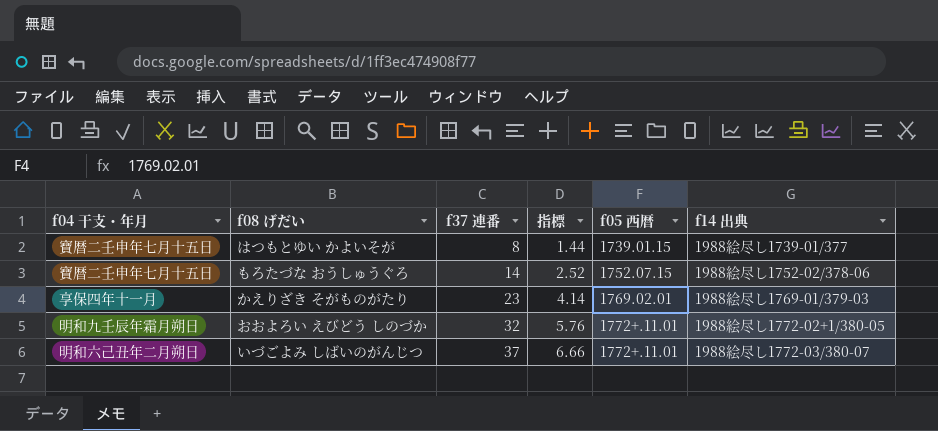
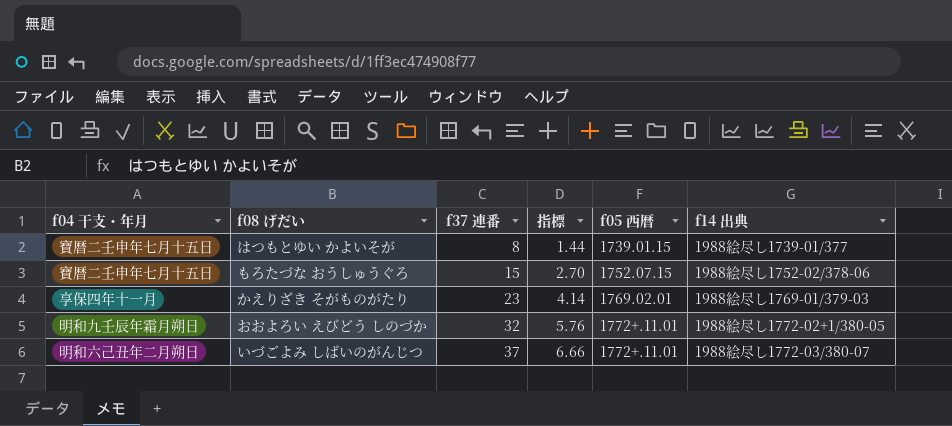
もろたづな おうしゅうぐろ | f37 連番: 14 -> 15
もろたづな おうしゅうぐろ | 指標: 2.52 -> 2.70

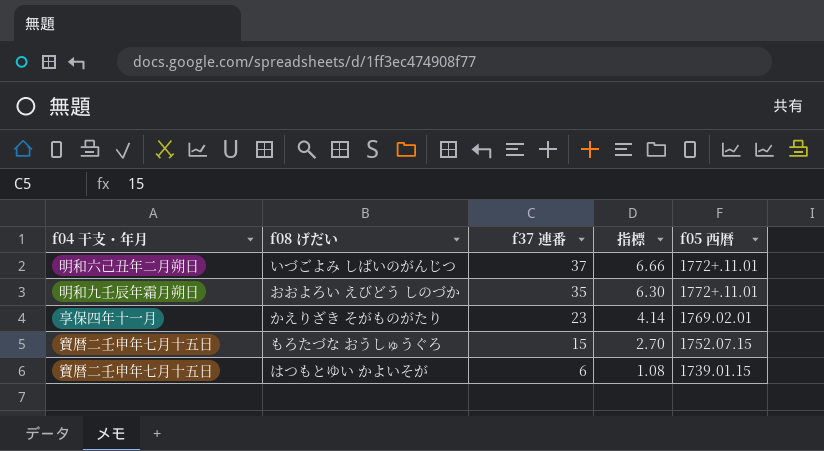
row order: f37 連番 ascending -> f37 連番 descending
column f14 出典 | position: 6 -> none
おおよろい えびどう しのづか | f37 連番: 32 -> 35
おおよろい えびどう しのづか | 指標: 5.76 -> 6.30
はつもとゆい かよいそが | f37 連番: 8 -> 6
はつもとゆい かよいそが | 指標: 1.44 -> 1.08

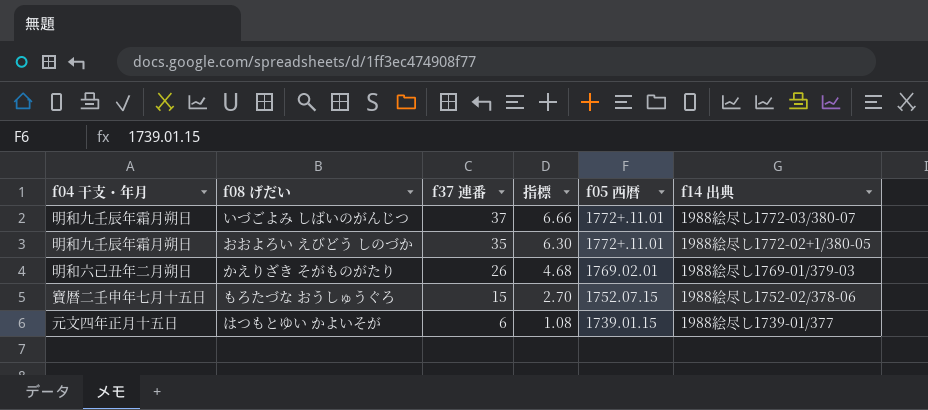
column f14 出典 | position: none -> 6
いづごよみ しばいのがんじつ | f04 干支・年月: 明和六己丑年二月朔日 -> 明和九壬辰年霜月朔日
かえりざき そがものがたり | f04 干支・年月: 享保四年十一月 -> 明和六己丑年二月朔日
かえりざき そがものがたり | f37 連番: 23 -> 26
かえりざき そがものがたり | 指標: 4.14 -> 4.68
はつもとゆい かよいそが | f04 干支・年月: 寶暦二壬申年七月十五日 -> 元文四年正月十五日

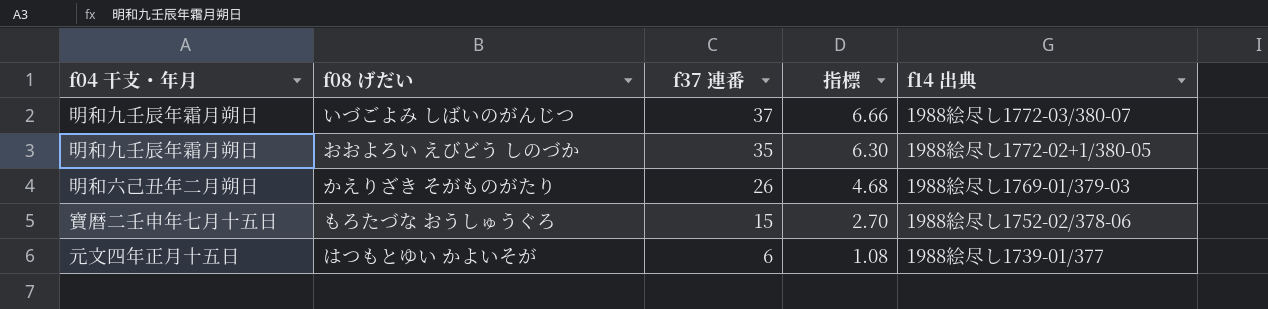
column f05 西暦 | position: 5 -> none

